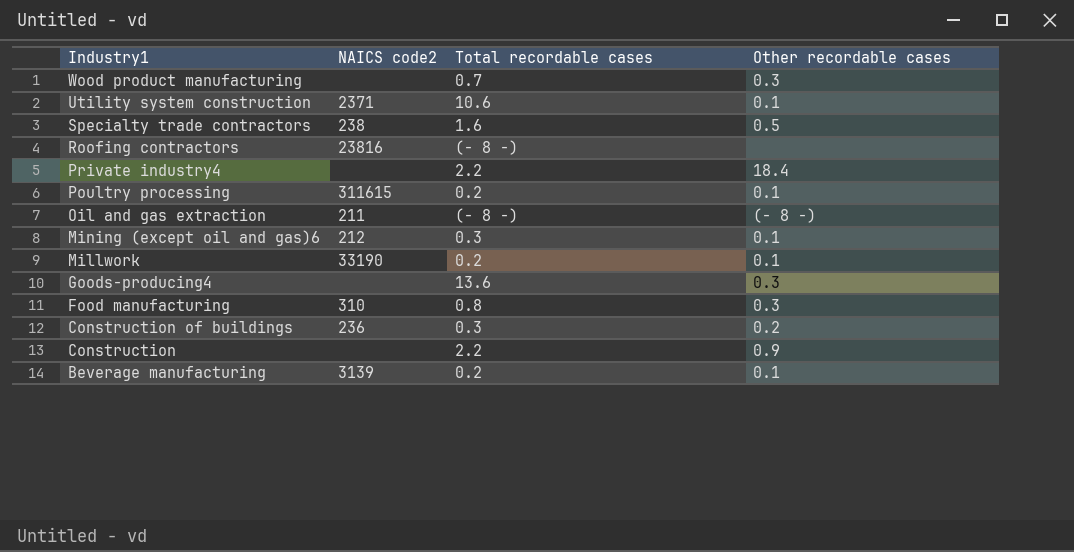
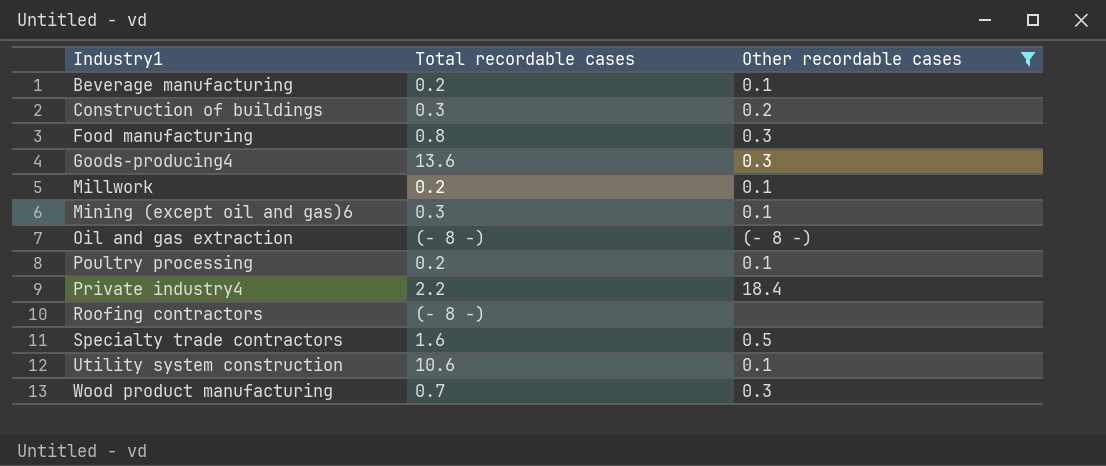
filter: none -> Other recordable cases != 0.9
row order: Industry1 descending -> Industry1 ascending
column NAICS code2 | position: 2 -> none

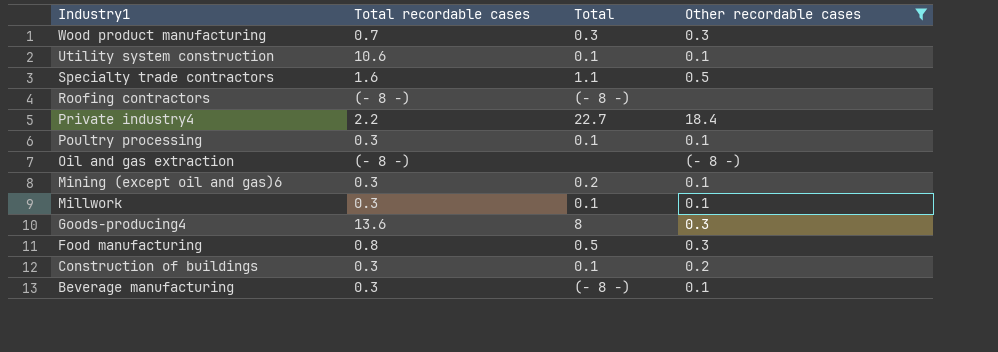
row order: Industry1 ascending -> Industry1 descending
column Total | position: none -> 3
Poultry processing | Total recordable cases: 0.2 -> 0.3
Millwork | Total recordable cases: 0.2 -> 0.3
Beverage manufacturing | Total recordable cases: 0.2 -> 0.3

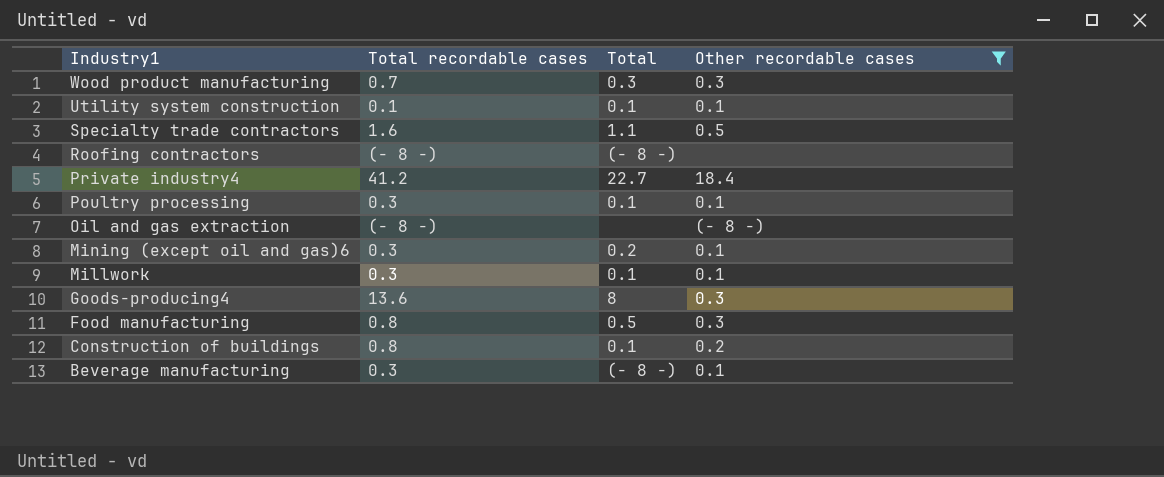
Utility system construction | Total recordable cases: 10.6 -> 0.1
Private industry4 | Total recordable cases: 2.2 -> 41.2
Construction of buildings | Total recordable cases: 0.3 -> 0.8

